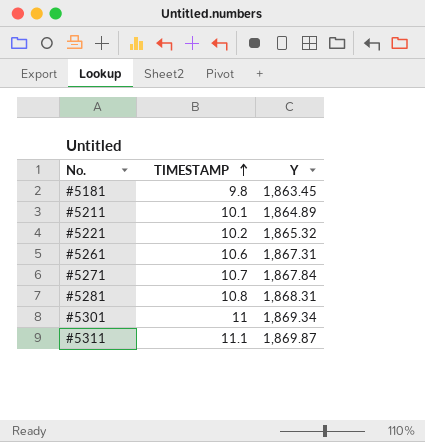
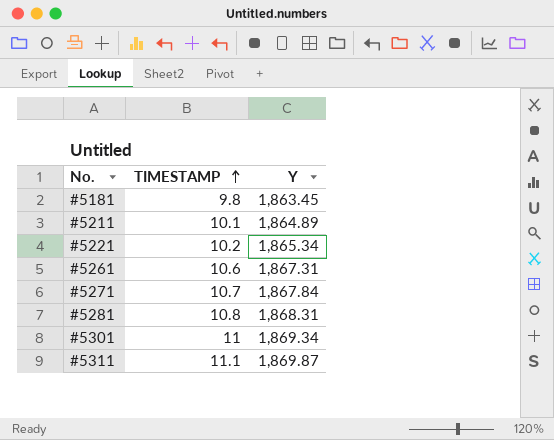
#5221 | Y: 1,865.32 -> 1,865.34

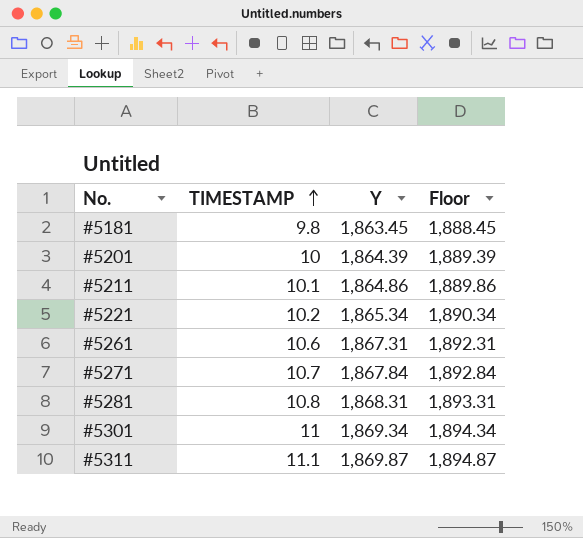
column Floor | formula: none -> [Y] + 25
row #5201: none -> 10 | 1,864.39 | 1,889.39
#5211 | Y: 1,864.89 -> 1,864.86

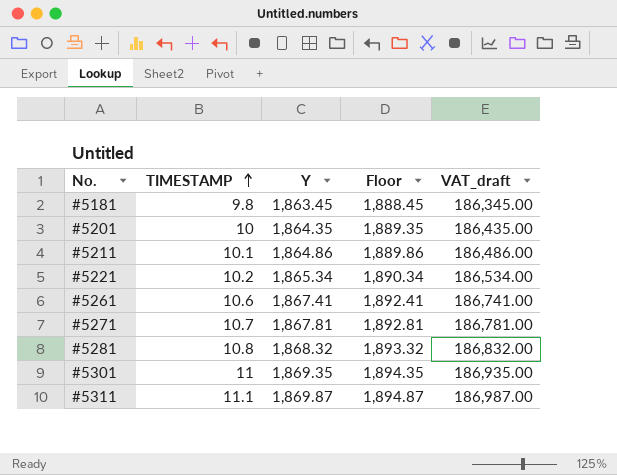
column VAT_draft | formula: none -> [Y] * 100
#5201 | Y: 1,864.39 -> 1,864.35
#5201 | Floor: 1,889.39 -> 1,889.35
#5261 | Y: 1,867.31 -> 1,867.41
#5261 | Floor: 1,892.31 -> 1,892.41
#5271 | Y: 1,867.84 -> 1,867.81
#5271 | Floor: 1,892.84 -> 1,892.81
#5281 | Y: 1,868.31 -> 1,868.32
#5281 | Floor: 1,893.31 -> 1,893.32
#5301 | Y: 1,869.34 -> 1,869.35
#5301 | Floor: 1,894.34 -> 1,894.35

